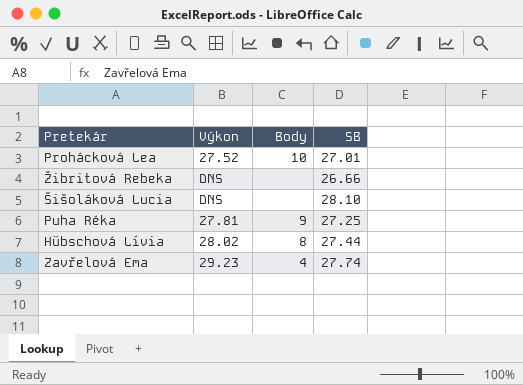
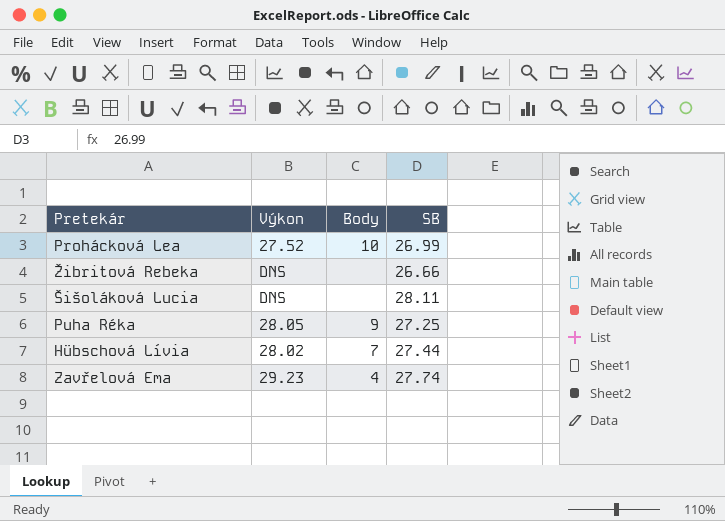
Prohácková Lea | SB: 27.01 -> 26.99
Šišoláková Lucia | SB: 28.10 -> 28.11
Puha Réka | Výkon: 27.81 -> 28.05
Hübschová Lívia | Body: 8 -> 7

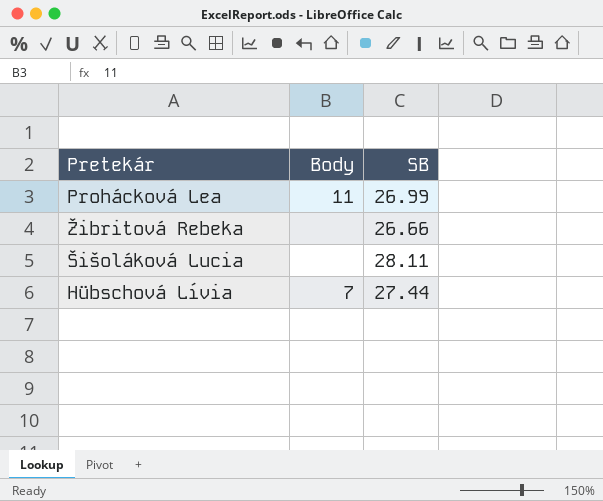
column Výkon | position: 2 -> none
row Puha Réka: 28.05 | 9 | 27.25 -> none
row Zavřelová Ema: 29.23 | 4 | 27.74 -> none
Prohácková Lea | Body: 10 -> 11

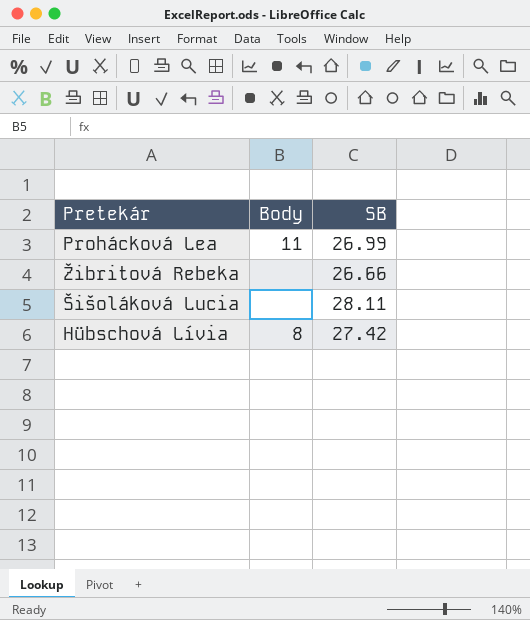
Hübschová Lívia | Body: 7 -> 8
Hübschová Lívia | SB: 27.44 -> 27.42

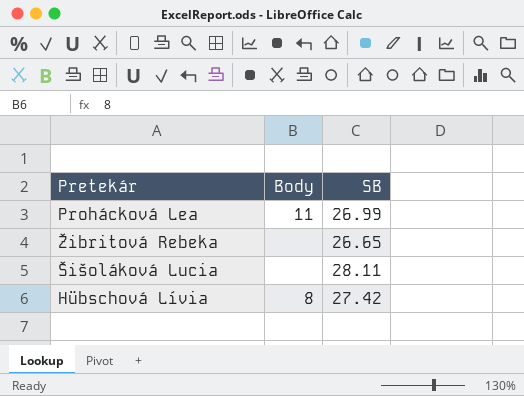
Žibritová Rebeka | SB: 26.66 -> 26.65

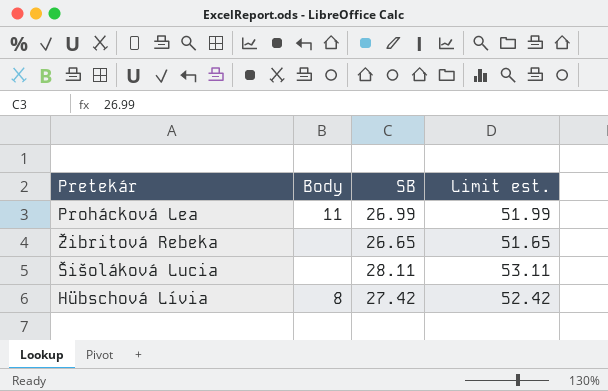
column Limit est. | formula: none -> [SB] + 25

